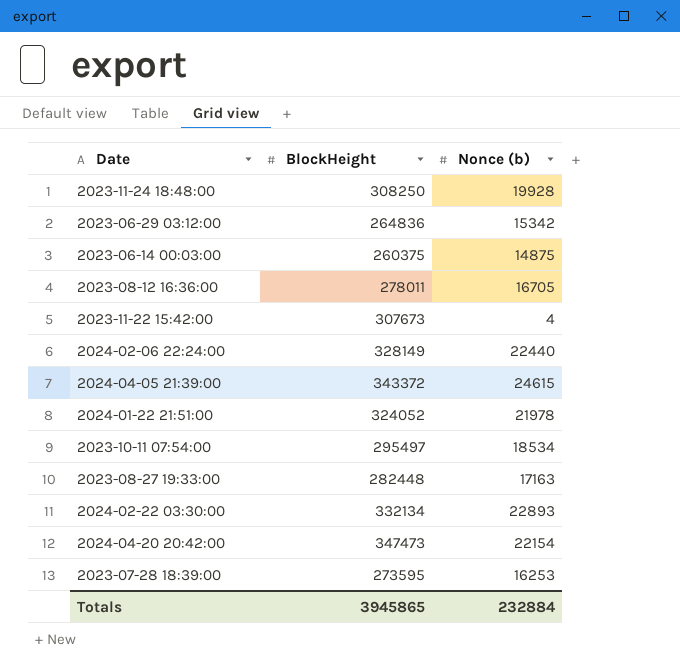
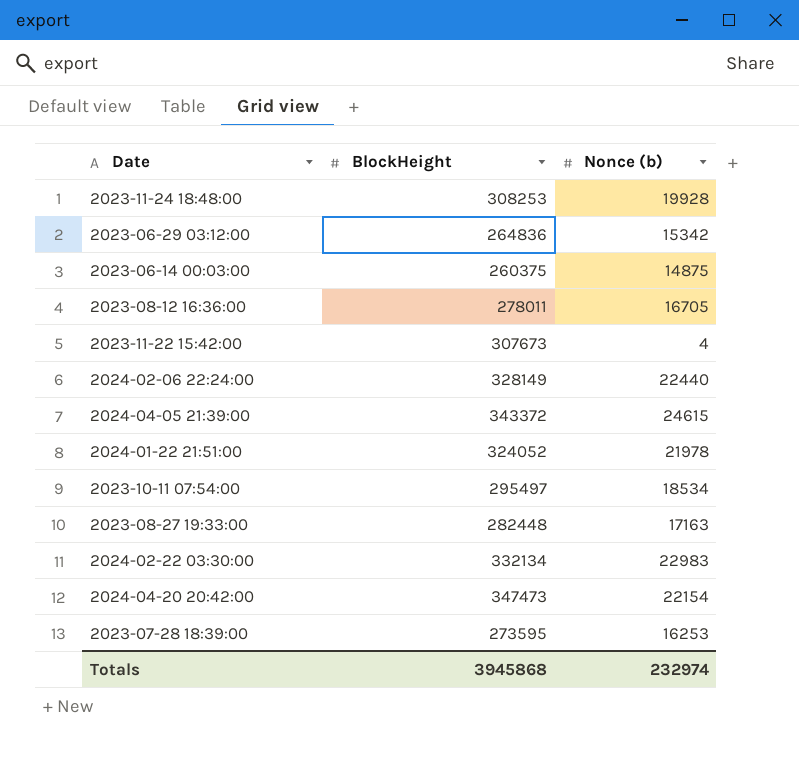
2023-11-24 18:48:00 | BlockHeight: 308250 -> 308253
2024-02-22 03:30:00 | Nonce (b): 22893 -> 22983
Totals | BlockHeight: 3945865 -> 3945868
Totals | Nonce (b): 232884 -> 232974

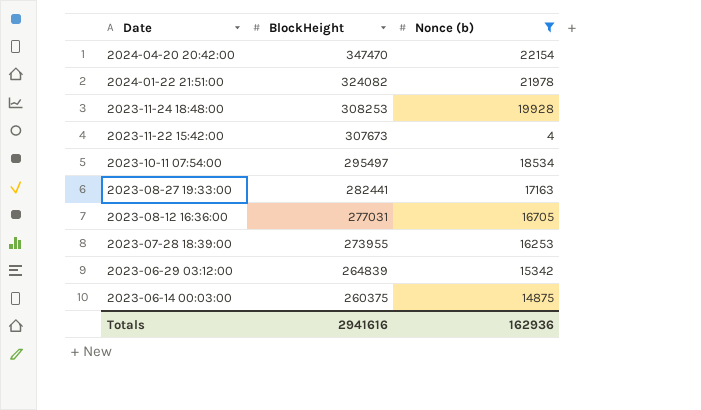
filter: none -> Nonce (b) <= 22154
row order: none -> Date descending
2024-04-20 20:42:00 | BlockHeight: 347473 -> 347470
2024-01-22 21:51:00 | BlockHeight: 324052 -> 324082
2023-08-27 19:33:00 | BlockHeight: 282448 -> 282441
2023-08-12 16:36:00 | BlockHeight: 278011 -> 277031
2023-07-28 18:39:00 | BlockHeight: 273595 -> 273955
2023-06-29 03:12:00 | BlockHeight: 264836 -> 264839
Totals | BlockHeight: 3945868 -> 2941616
Totals | Nonce (b): 232974 -> 162936

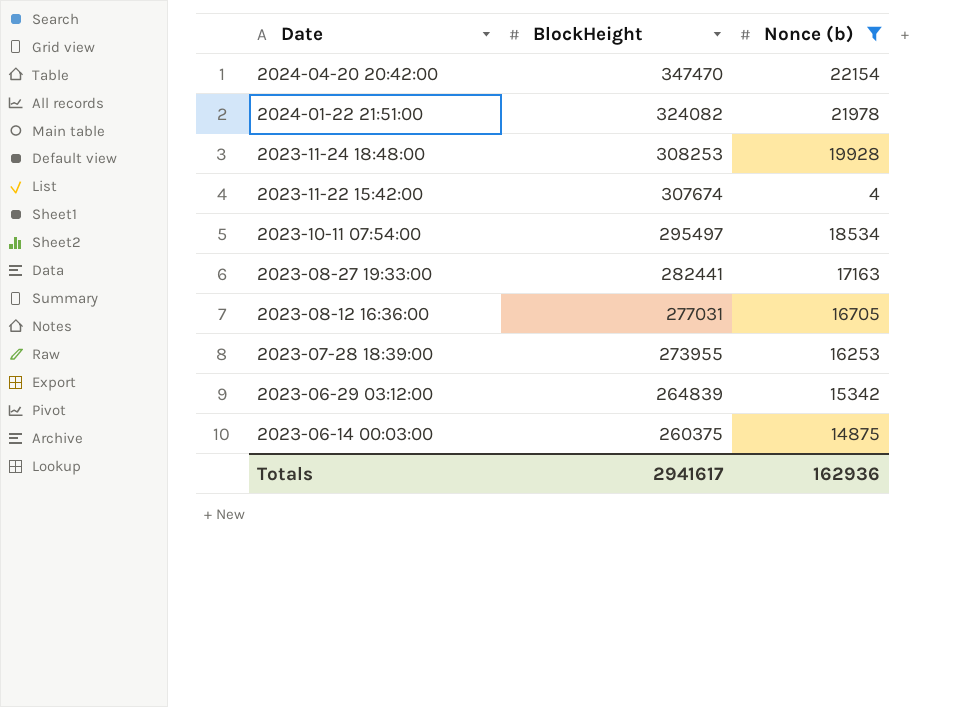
2023-11-22 15:42:00 | BlockHeight: 307673 -> 307674
Totals | BlockHeight: 2941616 -> 2941617

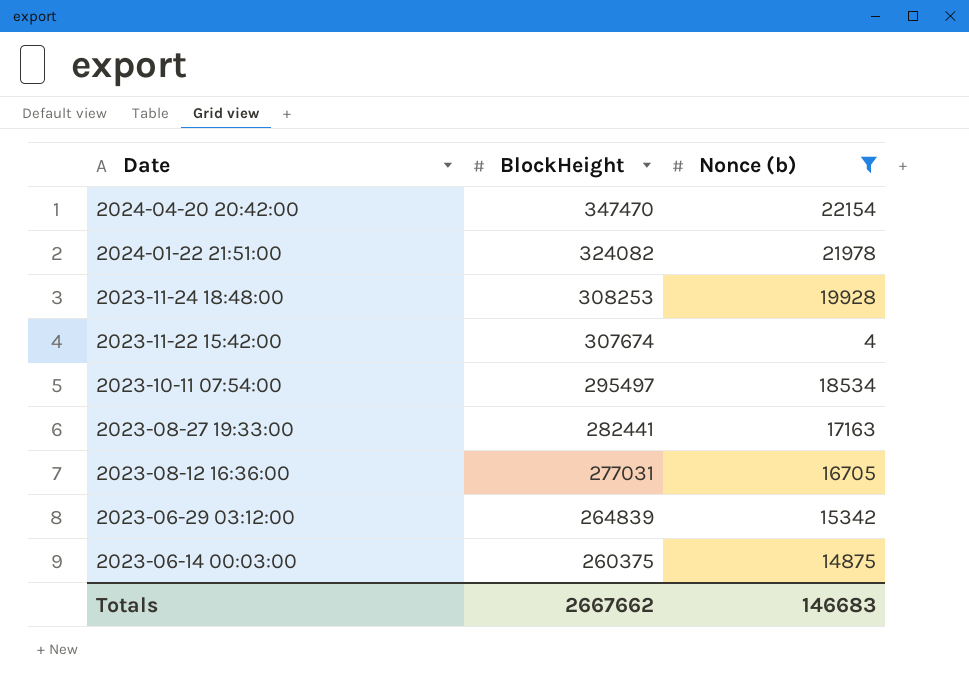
row 2023-07-28 18:39:00: 273955 | 16253 -> none
Totals | BlockHeight: 2941617 -> 2667662
Totals | Nonce (b): 162936 -> 146683

